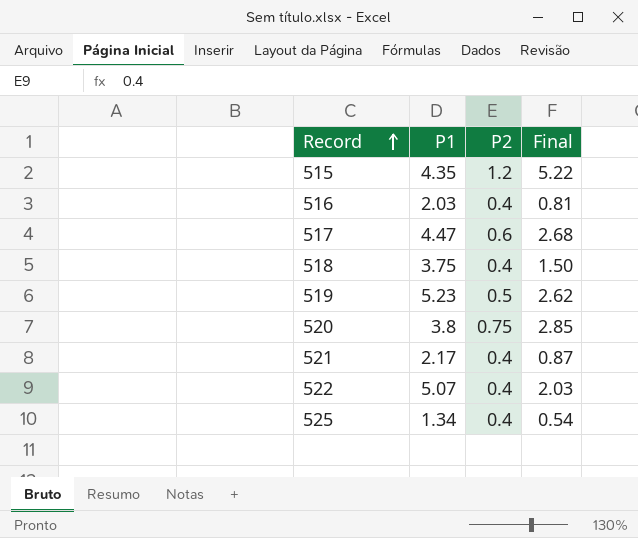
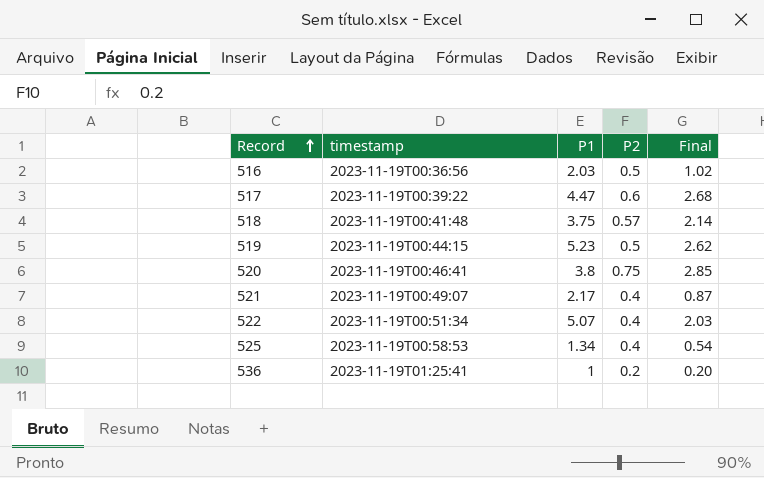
column timestamp | position: none -> 2
row 515: 4.35 | 1.2 | 5.22 -> none
516 | P2: 0.4 -> 0.5
516 | Final: 0.81 -> 1.02
518 | P2: 0.4 -> 0.57
518 | Final: 1.50 -> 2.14
row 536: none -> 2023-11-19T01:25:41 | 1 | 0.2 | 0.20

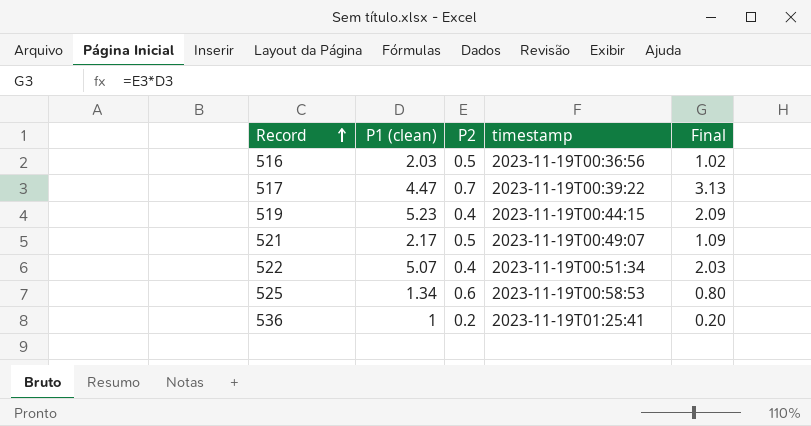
column name: P1 -> P1 (clean)
column timestamp | position: 2 -> 4
row 518: 2023-11-19T00:41:48 | 3.75 | 0.57 | 2.14 -> none
row 520: 2023-11-19T00:46:41 | 3.8 | 0.75 | 2.85 -> none
517 | P2: 0.6 -> 0.7
517 | Final: 2.68 -> 3.13
519 | P2: 0.5 -> 0.4
519 | Final: 2.62 -> 2.09
521 | P2: 0.4 -> 0.5
521 | Final: 0.87 -> 1.09
525 | P2: 0.4 -> 0.6
525 | Final: 0.54 -> 0.80

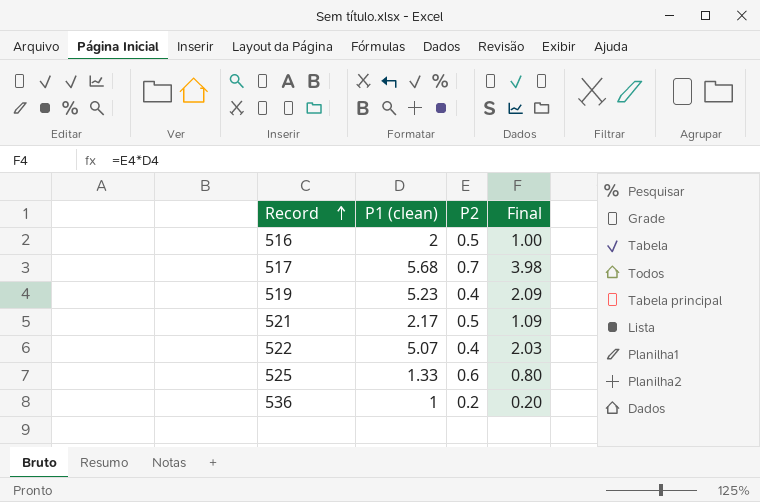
column timestamp | position: 4 -> none
516 | P1 (clean): 2.03 -> 2
516 | Final: 1.02 -> 1.00
517 | P1 (clean): 4.47 -> 5.68
517 | Final: 3.13 -> 3.98
525 | P1 (clean): 1.34 -> 1.33

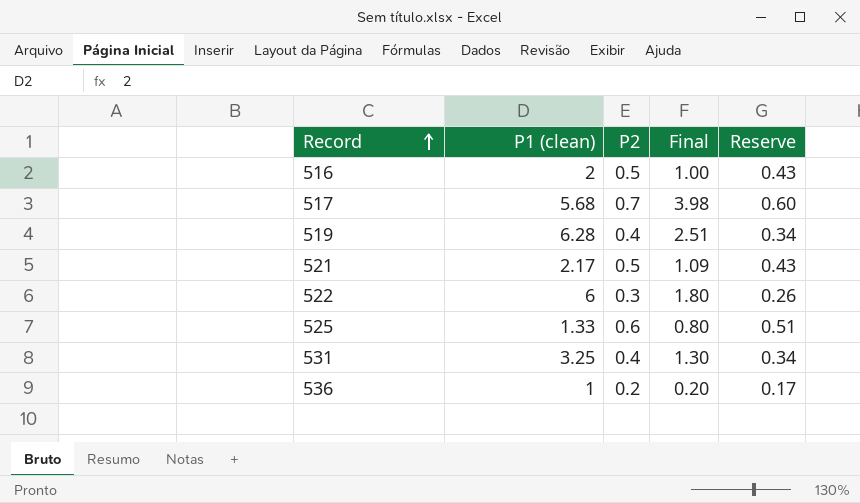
column Reserve | formula: none -> [P2] * 0.85
519 | P1 (clean): 5.23 -> 6.28
519 | Final: 2.09 -> 2.51
522 | P1 (clean): 5.07 -> 6
522 | P2: 0.4 -> 0.3
522 | Final: 2.03 -> 1.80
row 531: none -> 3.25 | 0.4 | 1.30 | 0.34

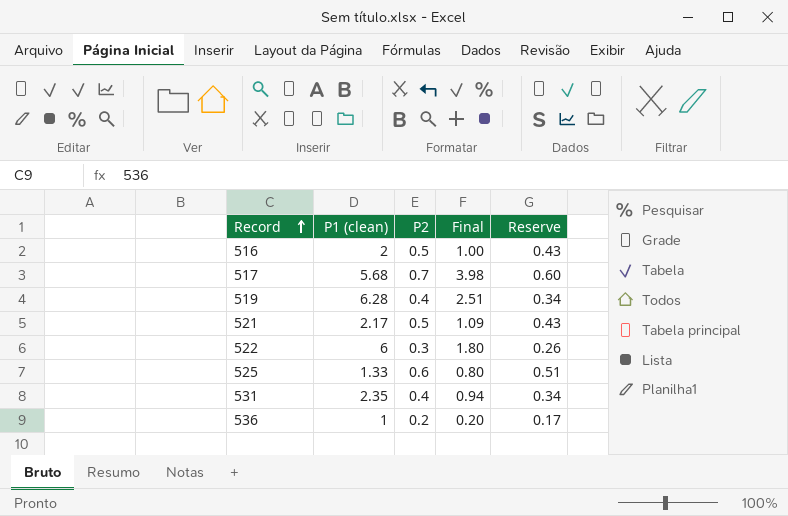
531 | P1 (clean): 3.25 -> 2.35
531 | Final: 1.30 -> 0.94

